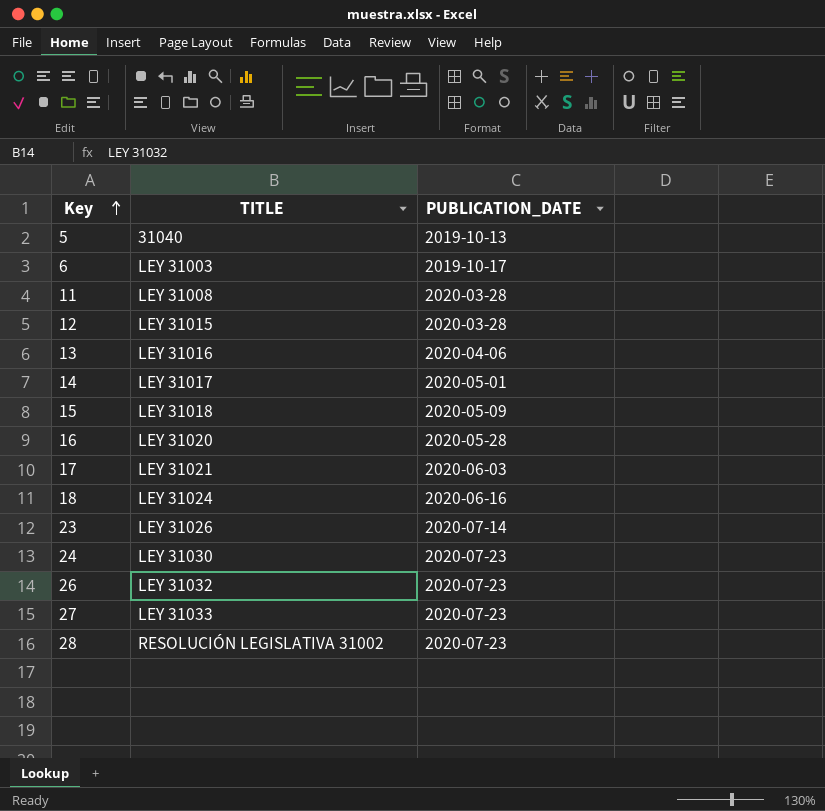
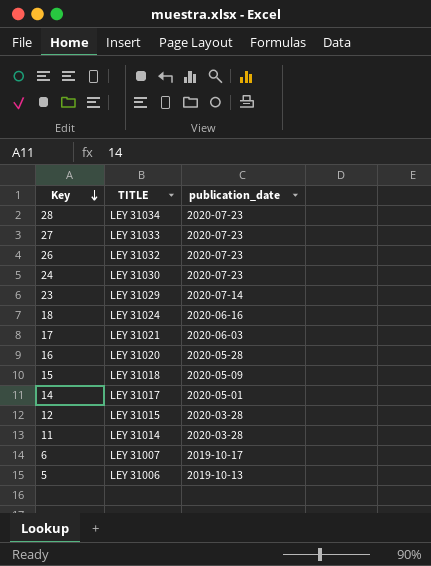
row order: Key ascending -> Key descending
column name: PUBLICATION_DATE -> publication_date
row 13: LEY 31016 | 2020-04-06 -> none
28 | TITLE: RESOLUCIÓN LEGISLATIVA 31002 -> LEY 31034
23 | TITLE: LEY 31026 -> LEY 31029
11 | TITLE: LEY 31008 -> LEY 31014
6 | TITLE: LEY 31003 -> LEY 31007
5 | TITLE: 31040 -> LEY 31006

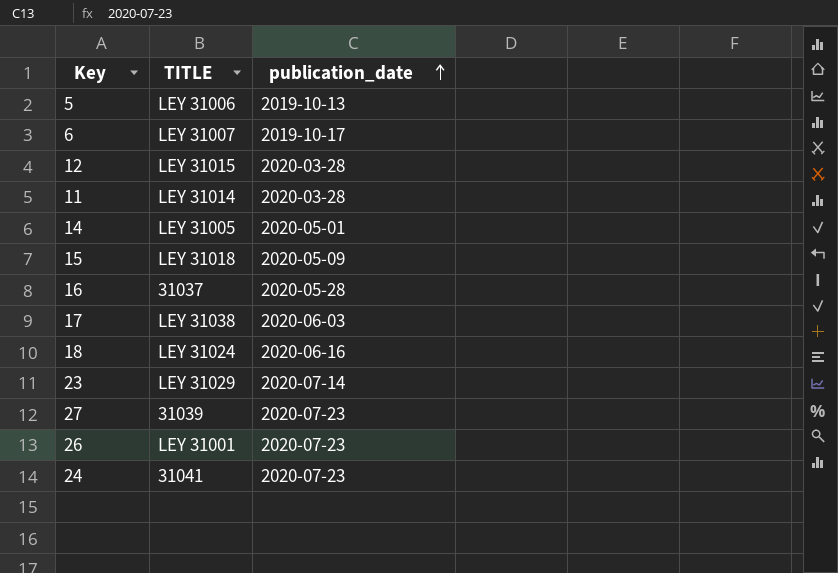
row order: Key descending -> publication_date ascending
row 28: LEY 31034 | 2020-07-23 -> none
14 | TITLE: LEY 31017 -> LEY 31005
16 | TITLE: LEY 31020 -> 31037
17 | TITLE: LEY 31021 -> LEY 31038
27 | TITLE: LEY 31033 -> 31039
26 | TITLE: LEY 31032 -> LEY 31001
24 | TITLE: LEY 31030 -> 31041

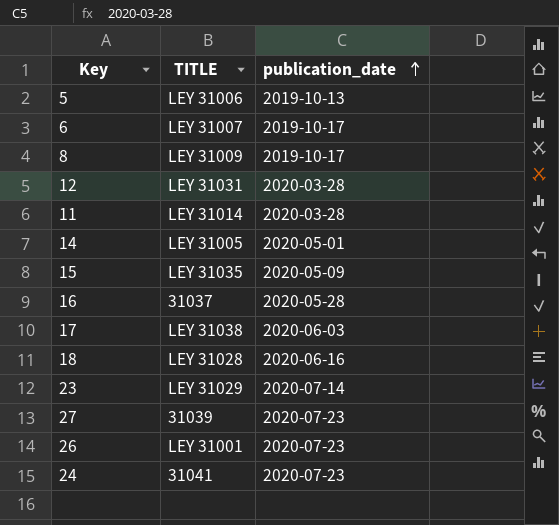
row 8: none -> LEY 31009 | 2019-10-17
12 | TITLE: LEY 31015 -> LEY 31031
15 | TITLE: LEY 31018 -> LEY 31035
18 | TITLE: LEY 31024 -> LEY 31028

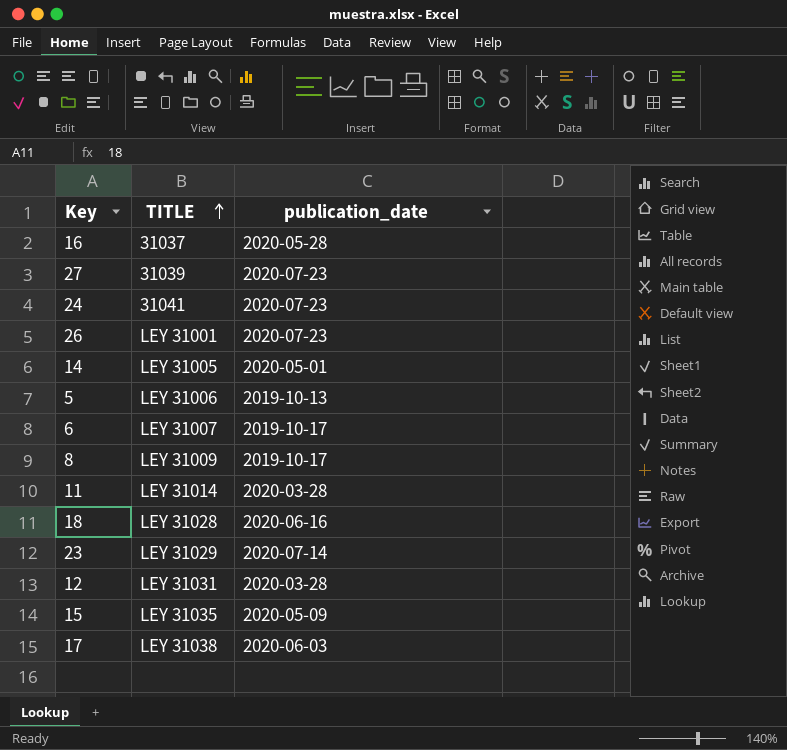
row order: publication_date ascending -> TITLE ascending

